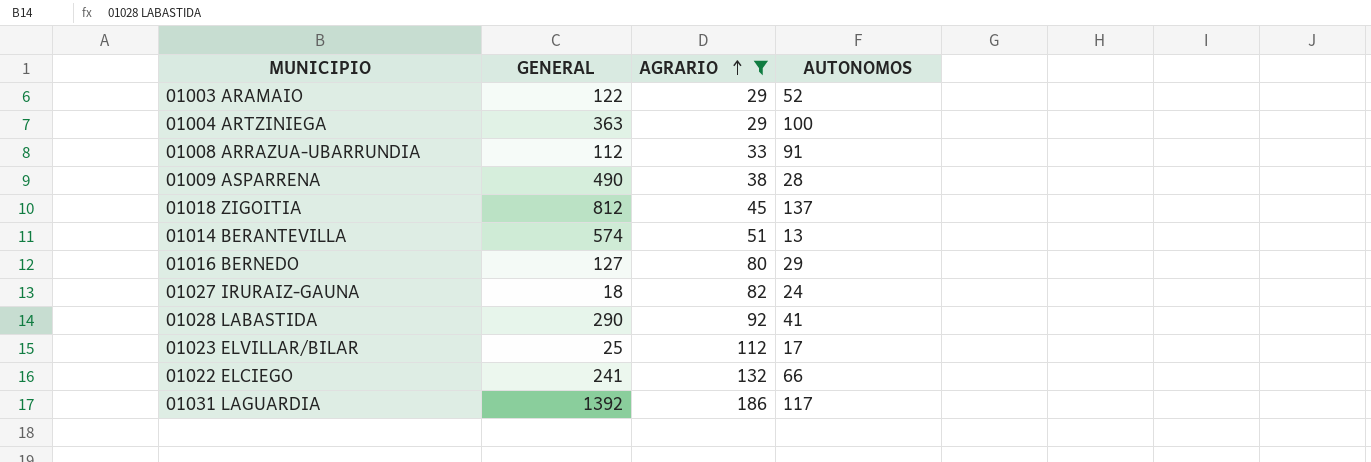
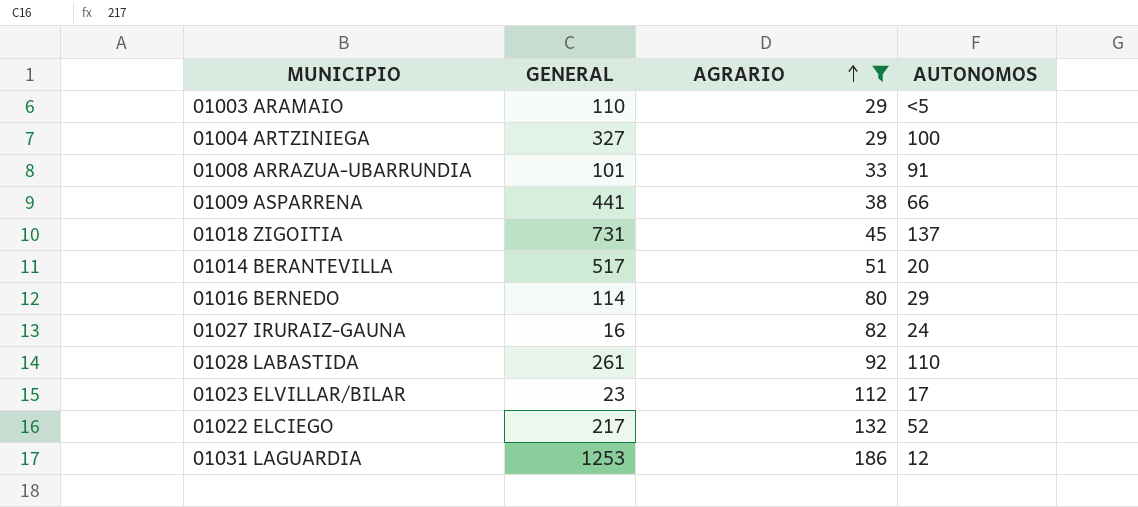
01003 ARAMAIO | GENERAL: 122 -> 110
01003 ARAMAIO | AUTONOMOS: 52 -> <5
01004 ARTZINIEGA | GENERAL: 363 -> 327
01008 ARRAZUA-UBARRUNDIA | GENERAL: 112 -> 101
01009 ASPARRENA | GENERAL: 490 -> 441
01009 ASPARRENA | AUTONOMOS: 28 -> 66
01018 ZIGOITIA | GENERAL: 812 -> 731
01014 BERANTEVILLA | GENERAL: 574 -> 517
01014 BERANTEVILLA | AUTONOMOS: 13 -> 20
01016 BERNEDO | GENERAL: 127 -> 114
01027 IRURAIZ-GAUNA | GENERAL: 18 -> 16
01028 LABASTIDA | GENERAL: 290 -> 261
01028 LABASTIDA | AUTONOMOS: 41 -> 110
01023 ELVILLAR/BILAR | GENERAL: 25 -> 23
01022 ELCIEGO | GENERAL: 241 -> 217
01022 ELCIEGO | AUTONOMOS: 66 -> 52
01031 LAGUARDIA | GENERAL: 1392 -> 1253
01031 LAGUARDIA | AUTONOMOS: 117 -> 12

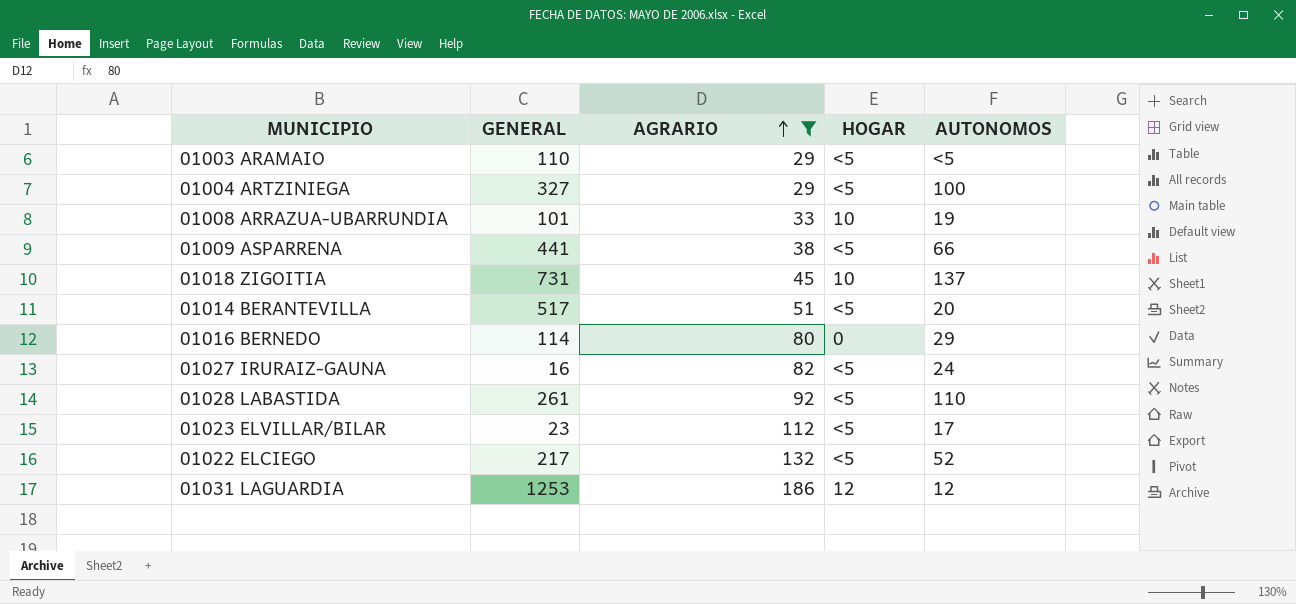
column HOGAR | position: none -> 4
01008 ARRAZUA-UBARRUNDIA | AUTONOMOS: 91 -> 19

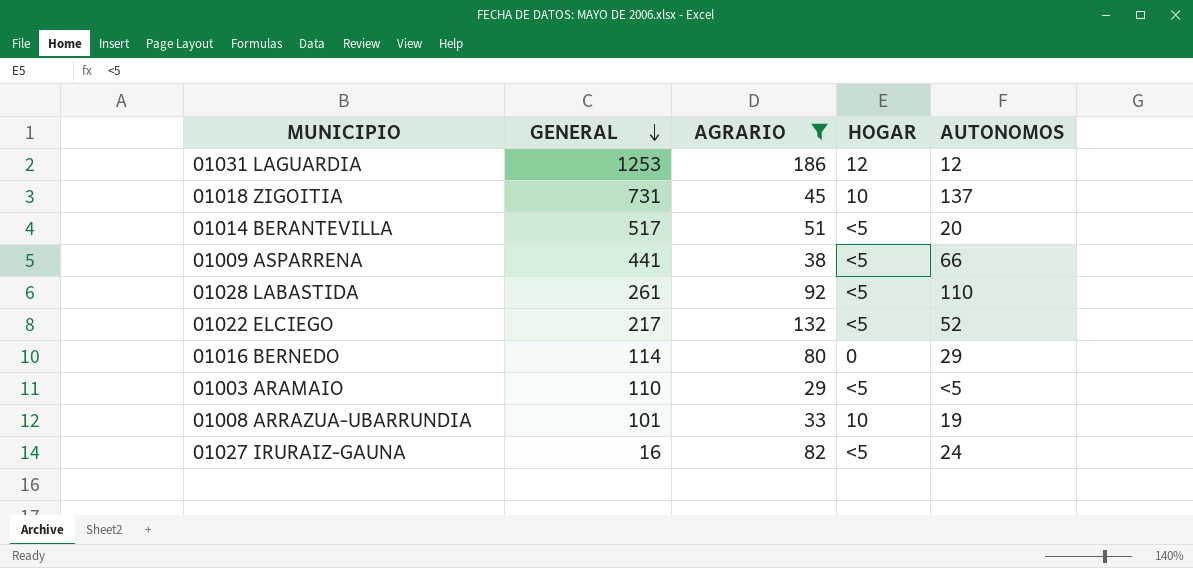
row order: AGRARIO ascending -> GENERAL descending
row 01004 ARTZINIEGA: 327 | 29 | <5 | 100 -> none
row 01023 ELVILLAR/BILAR: 23 | 112 | <5 | 17 -> none

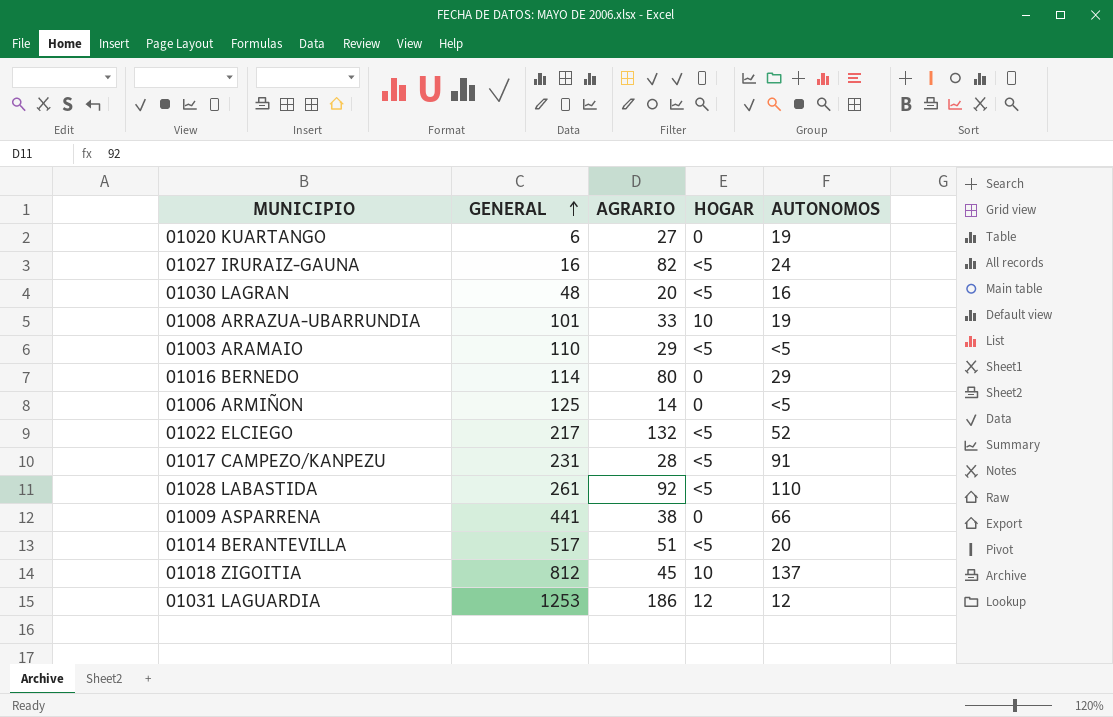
filter: AGRARIO >= 29 -> none
row order: GENERAL descending -> GENERAL ascending
01009 ASPARRENA | HOGAR: <5 -> 0
01018 ZIGOITIA | GENERAL: 731 -> 812

